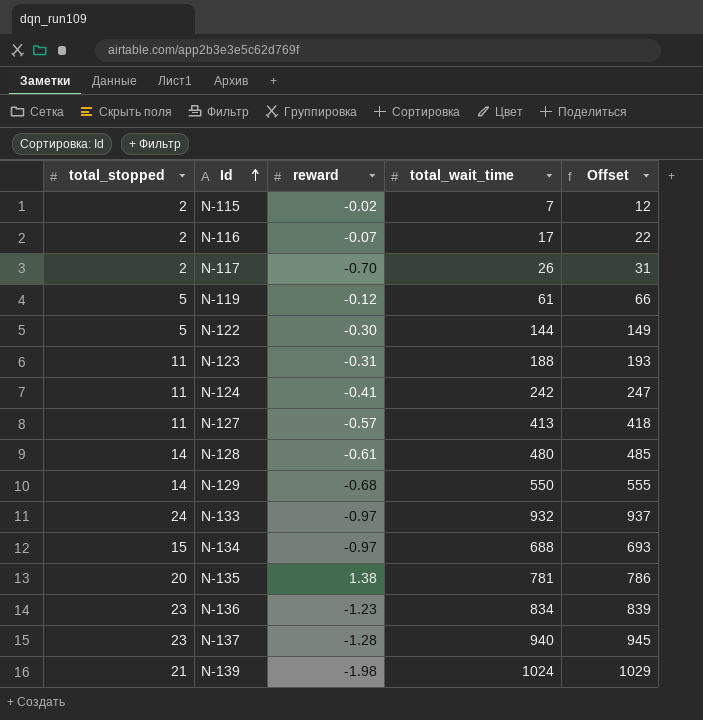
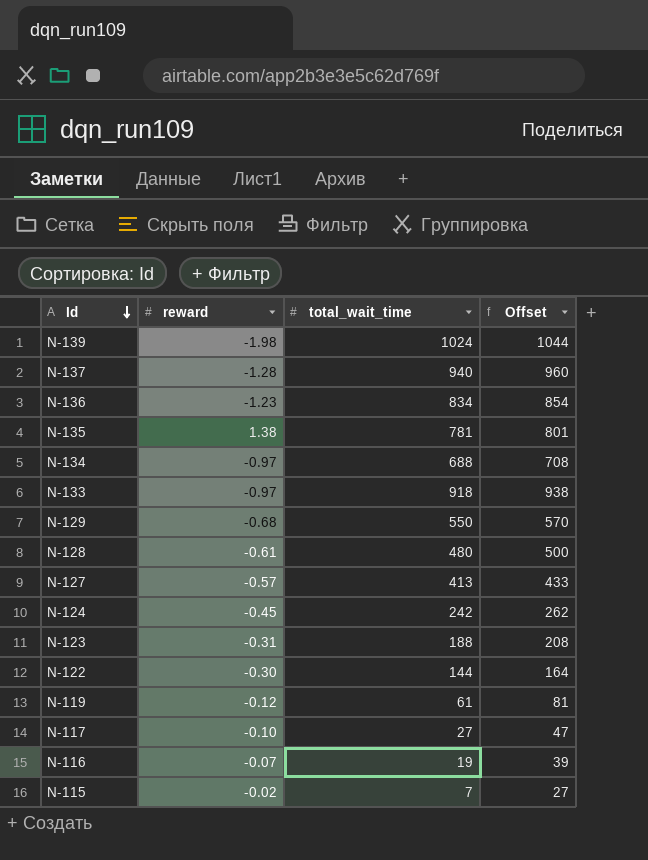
row order: Id ascending -> Id descending
column total_stopped | position: 1 -> none
column Offset | formula: [total_wait_time] + 5 -> [total_wait_time] + 20
N-133 | total_wait_time: 932 -> 918
N-124 | reward: -0.41 -> -0.45
N-117 | reward: -0.70 -> -0.10
N-117 | total_wait_time: 26 -> 27
N-116 | total_wait_time: 17 -> 19

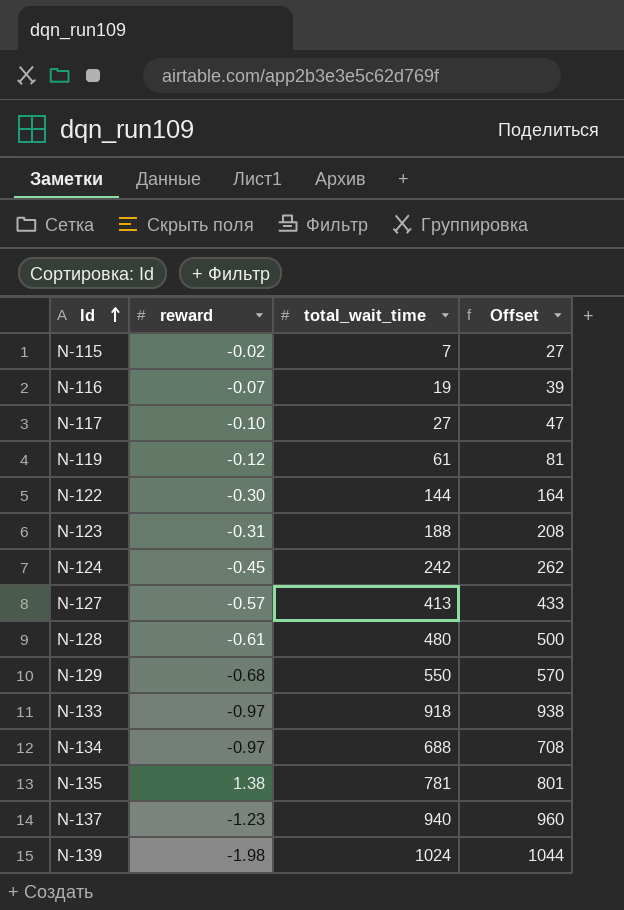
row order: Id descending -> Id ascending
row N-136: -1.23 | 834 | 854 -> none
N-137 | reward: -1.28 -> -1.23

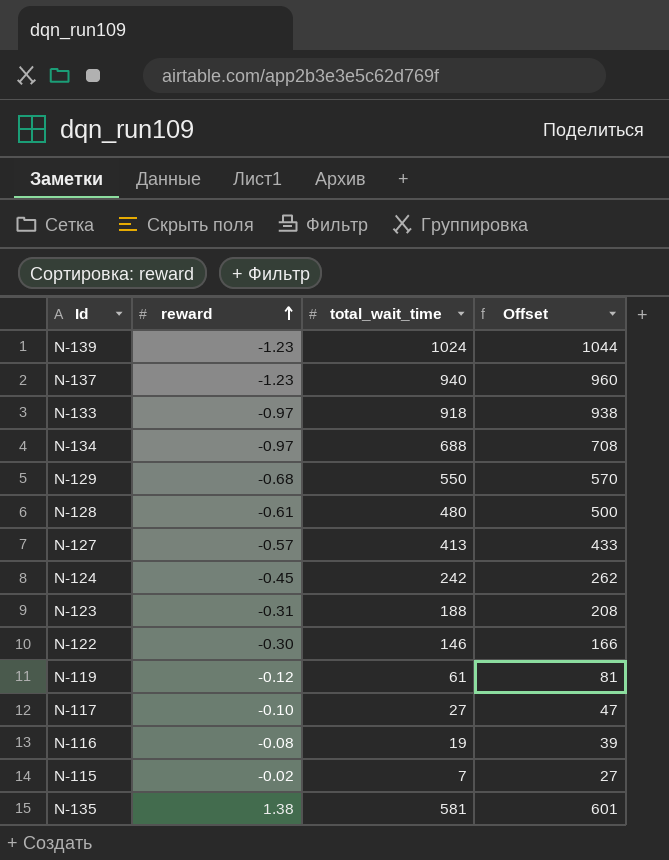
row order: Id ascending -> reward ascending
N-139 | reward: -1.98 -> -1.23
N-122 | total_wait_time: 144 -> 146
N-122 | Offset: 164 -> 166
N-116 | reward: -0.07 -> -0.08
N-135 | total_wait_time: 781 -> 581
N-135 | Offset: 801 -> 601

